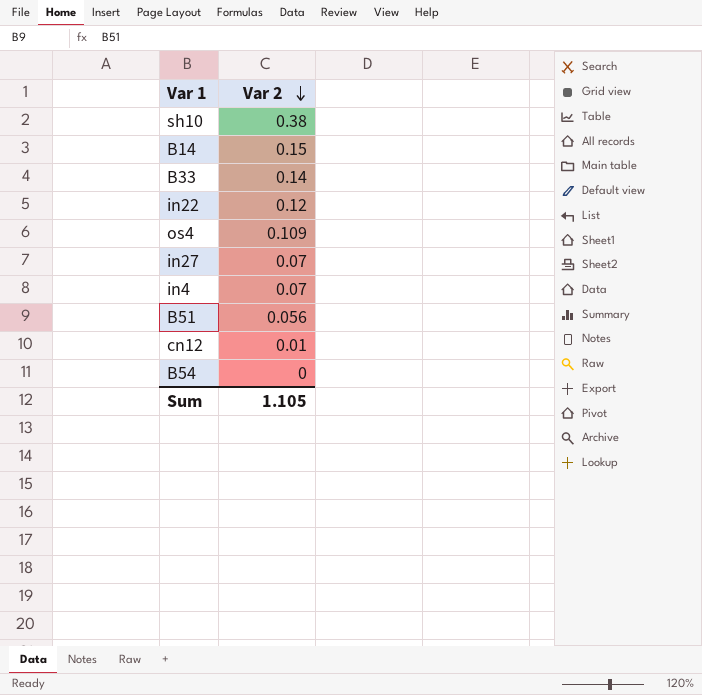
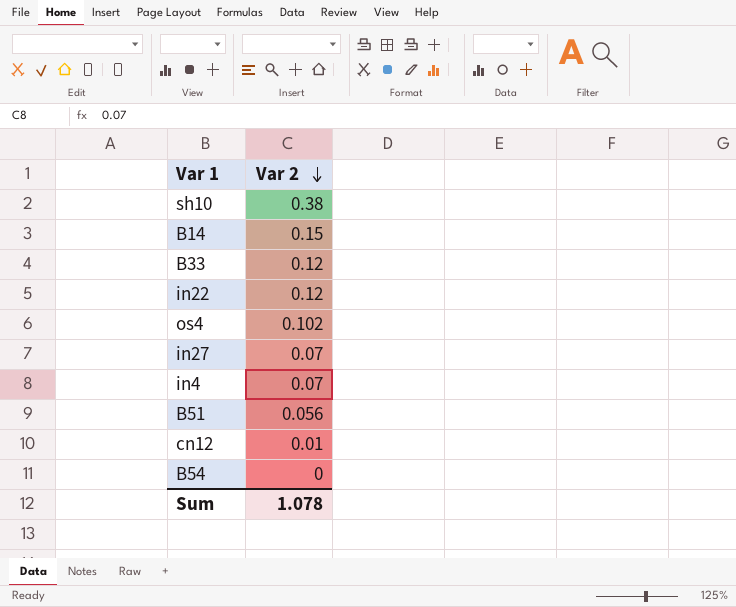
B33 | Var 2: 0.14 -> 0.12
os4 | Var 2: 0.109 -> 0.102
Sum | Var 2: 1.105 -> 1.078

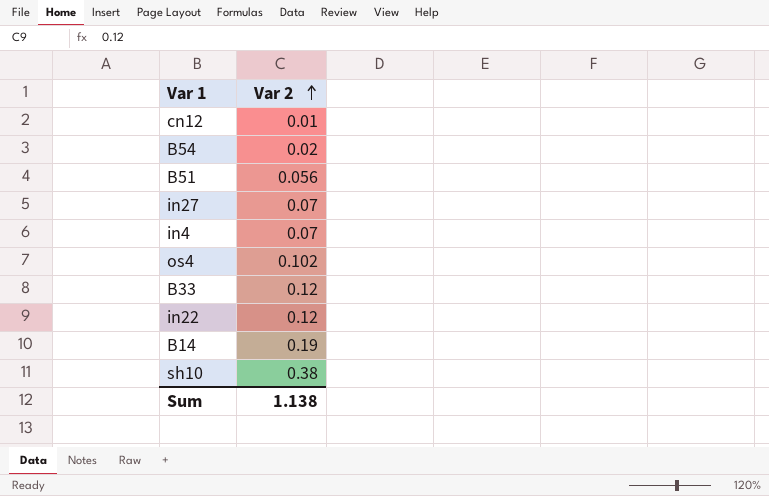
row order: Var 2 descending -> Var 2 ascending
B54 | Var 2: 0 -> 0.02
B14 | Var 2: 0.15 -> 0.19
Sum | Var 2: 1.078 -> 1.138

